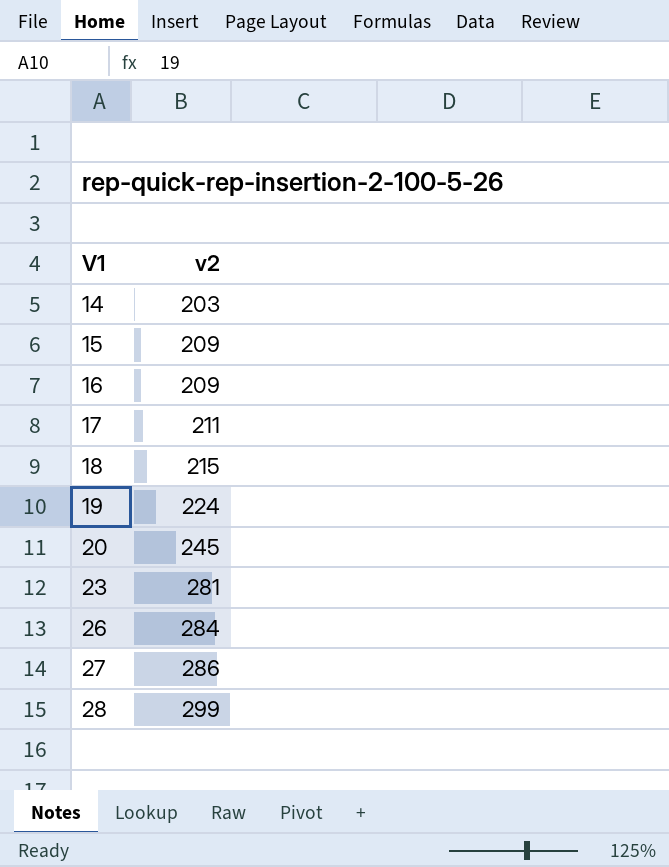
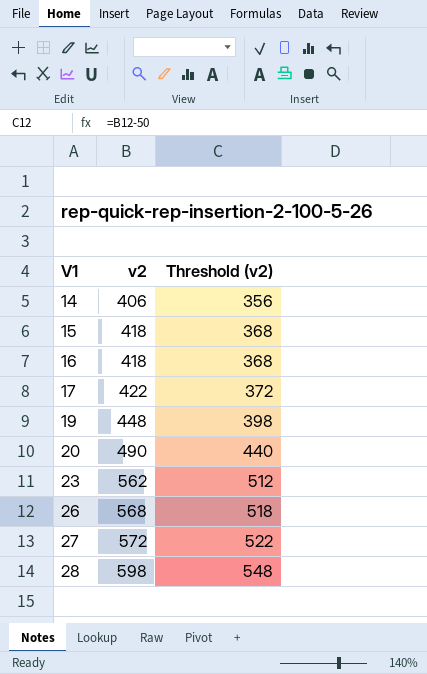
column Threshold (v2) | formula: none -> [v2] - 50
row 18: 215 -> none
14 | v2: 203 -> 406
15 | v2: 209 -> 418
16 | v2: 209 -> 418
17 | v2: 211 -> 422
19 | v2: 224 -> 448
20 | v2: 245 -> 490
23 | v2: 281 -> 562
26 | v2: 284 -> 568
27 | v2: 286 -> 572
28 | v2: 299 -> 598

